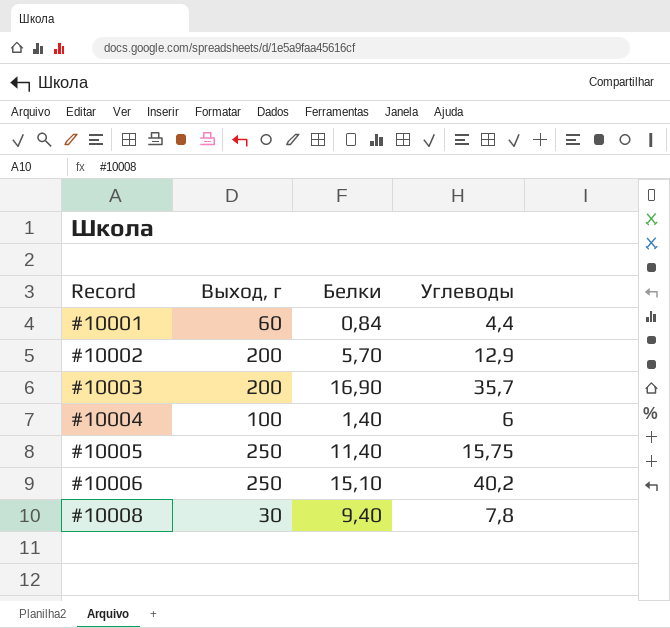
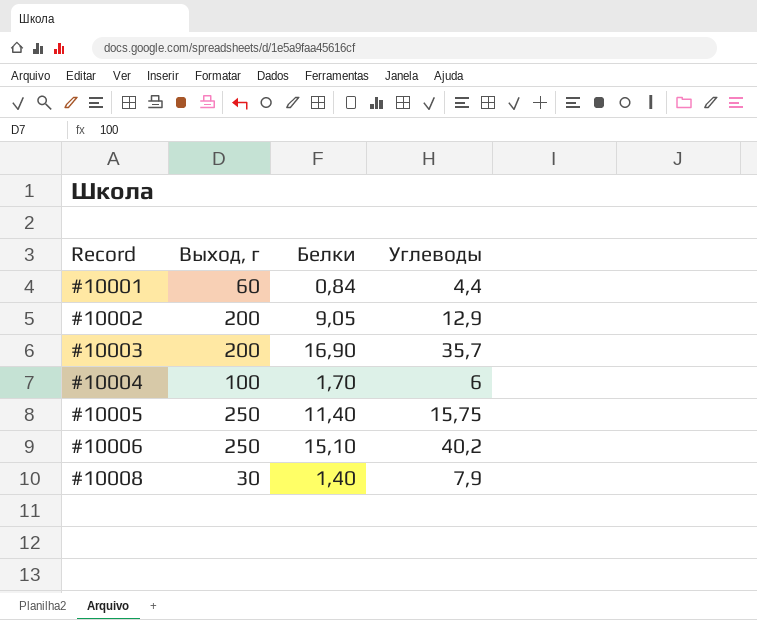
#10002 | Белки: 5,70 -> 9,05
#10004 | Белки: 1,40 -> 1,70
#10008 | Белки: 9,40 -> 1,40
#10008 | Углеводы: 7,8 -> 7,9

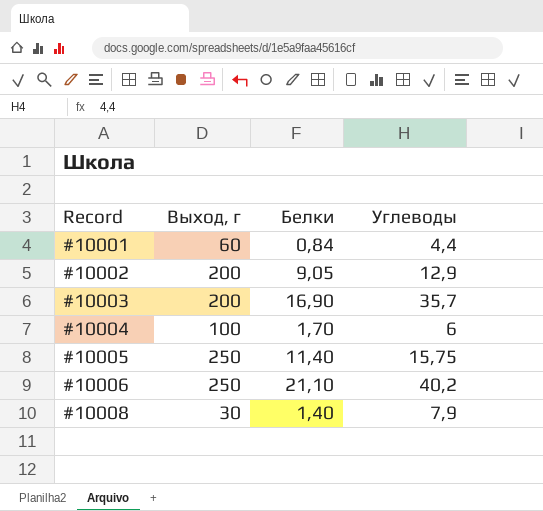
#10006 | Белки: 15,10 -> 21,10

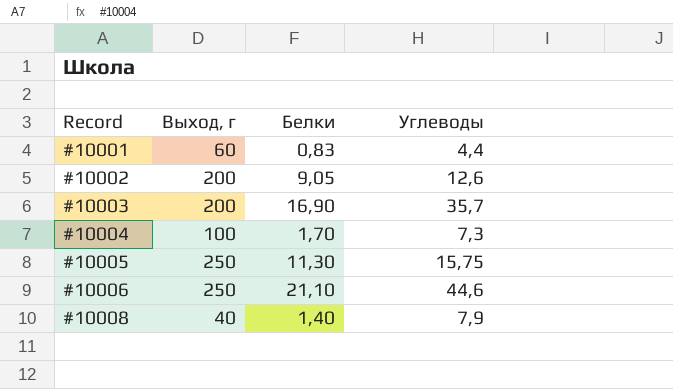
#10001 | Белки: 0,84 -> 0,83
#10002 | Углеводы: 12,9 -> 12,6
#10004 | Углеводы: 6 -> 7,3
#10005 | Белки: 11,40 -> 11,30
#10006 | Углеводы: 40,2 -> 44,6
#10008 | Выход, г: 30 -> 40

